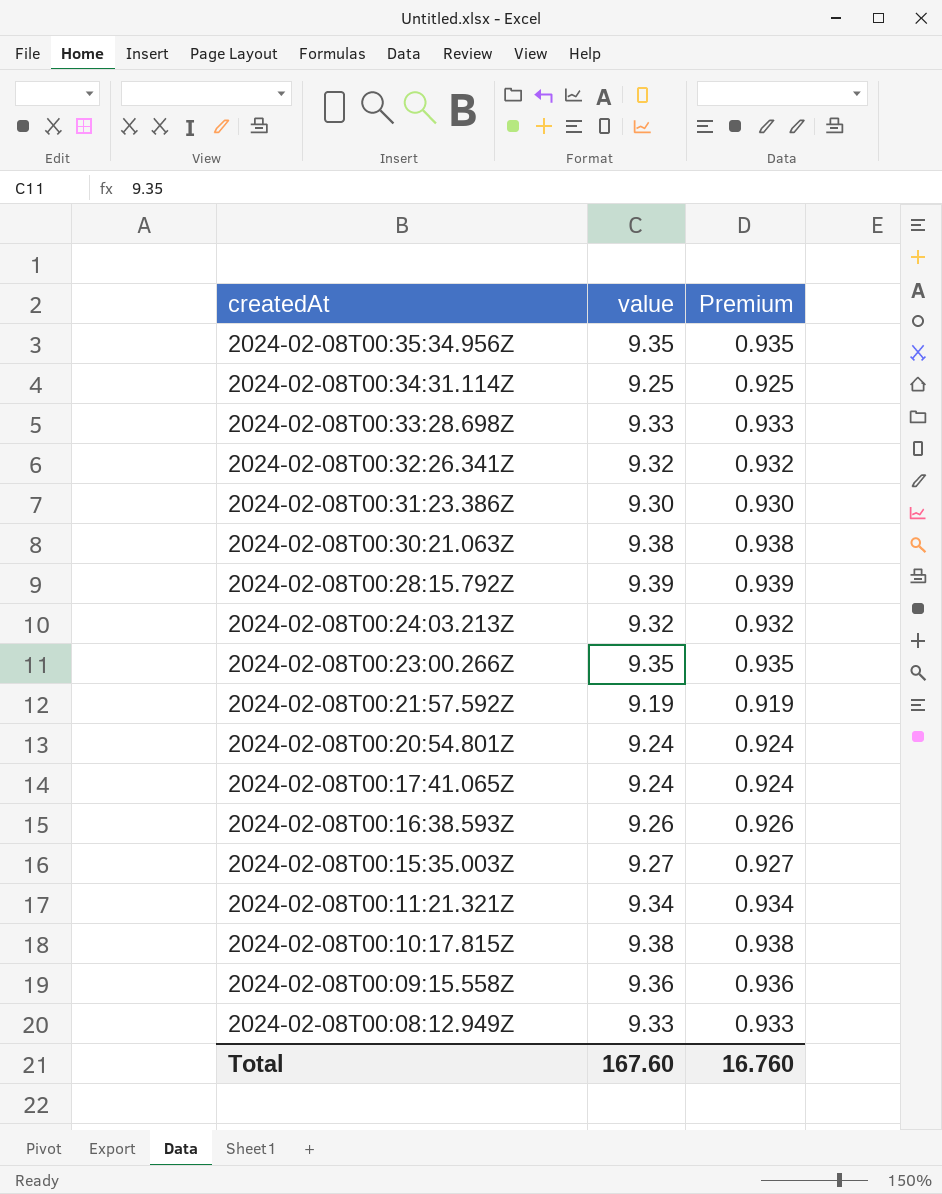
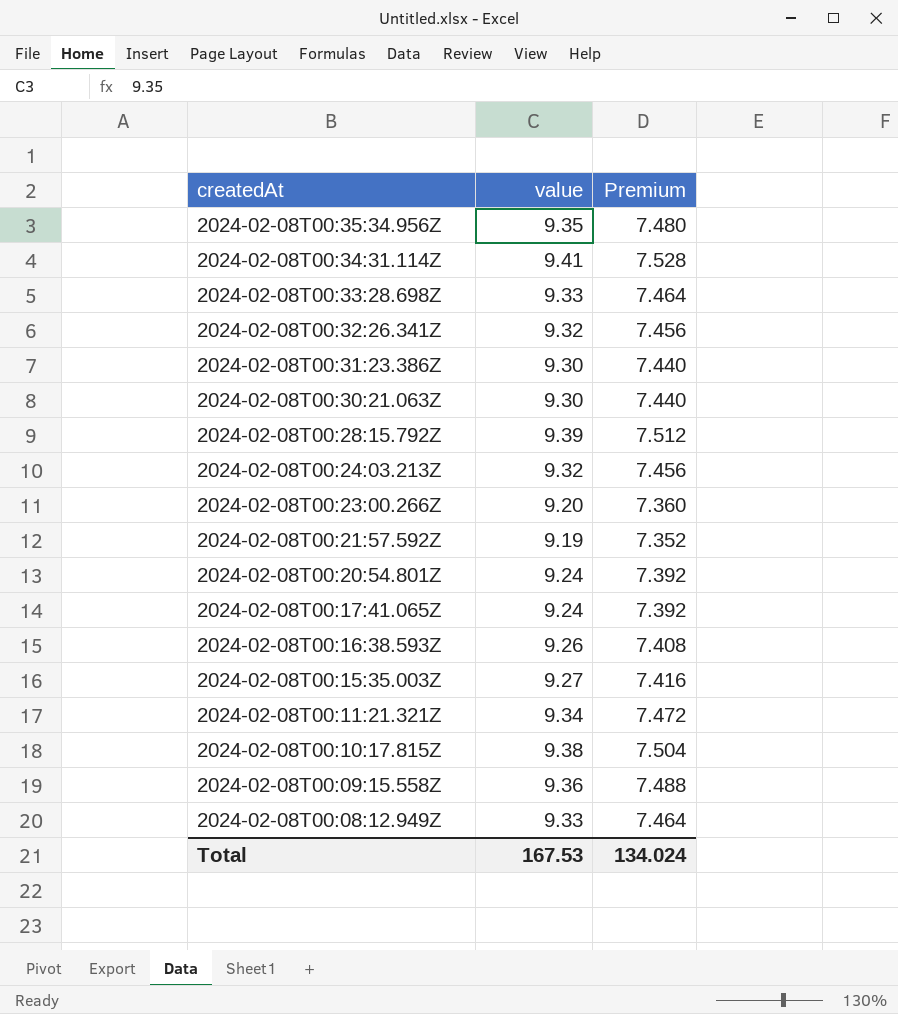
column Premium | formula: [value] * 0.1 -> [value] * 0.8
2024-02-08T00:34:31.114Z | value: 9.25 -> 9.41
2024-02-08T00:30:21.063Z | value: 9.38 -> 9.30
2024-02-08T00:23:00.266Z | value: 9.35 -> 9.20
Total | value: 167.60 -> 167.53
Total | Premium: 16.760 -> 134.024

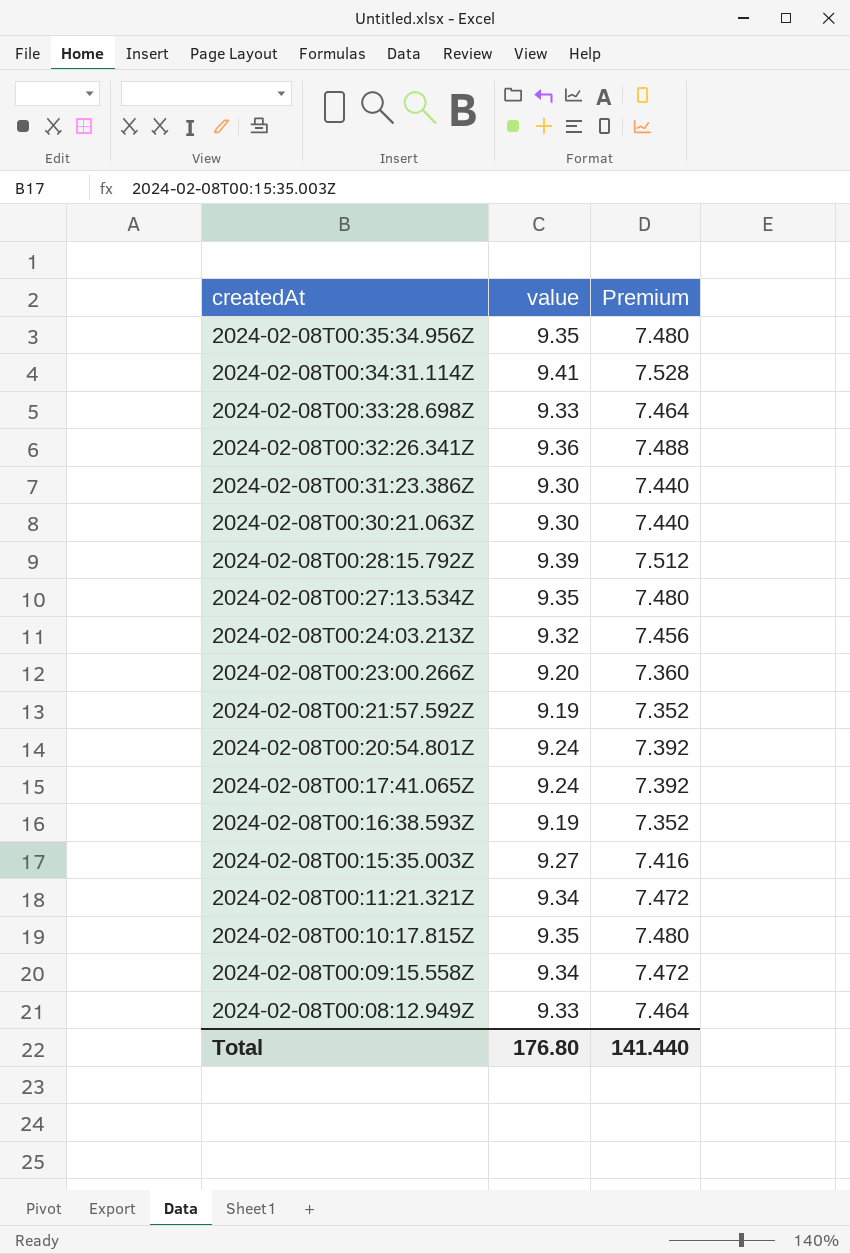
2024-02-08T00:32:26.341Z | value: 9.32 -> 9.36
2024-02-08T00:32:26.341Z | Premium: 7.456 -> 7.488
row 2024-02-08T00:27:13.534Z: none -> 9.35 | 7.480
2024-02-08T00:16:38.593Z | value: 9.26 -> 9.19
2024-02-08T00:16:38.593Z | Premium: 7.408 -> 7.352
2024-02-08T00:10:17.815Z | value: 9.38 -> 9.35
2024-02-08T00:10:17.815Z | Premium: 7.504 -> 7.480
2024-02-08T00:09:15.558Z | value: 9.36 -> 9.34
2024-02-08T00:09:15.558Z | Premium: 7.488 -> 7.472
Total | value: 167.53 -> 176.80
Total | Premium: 134.024 -> 141.440

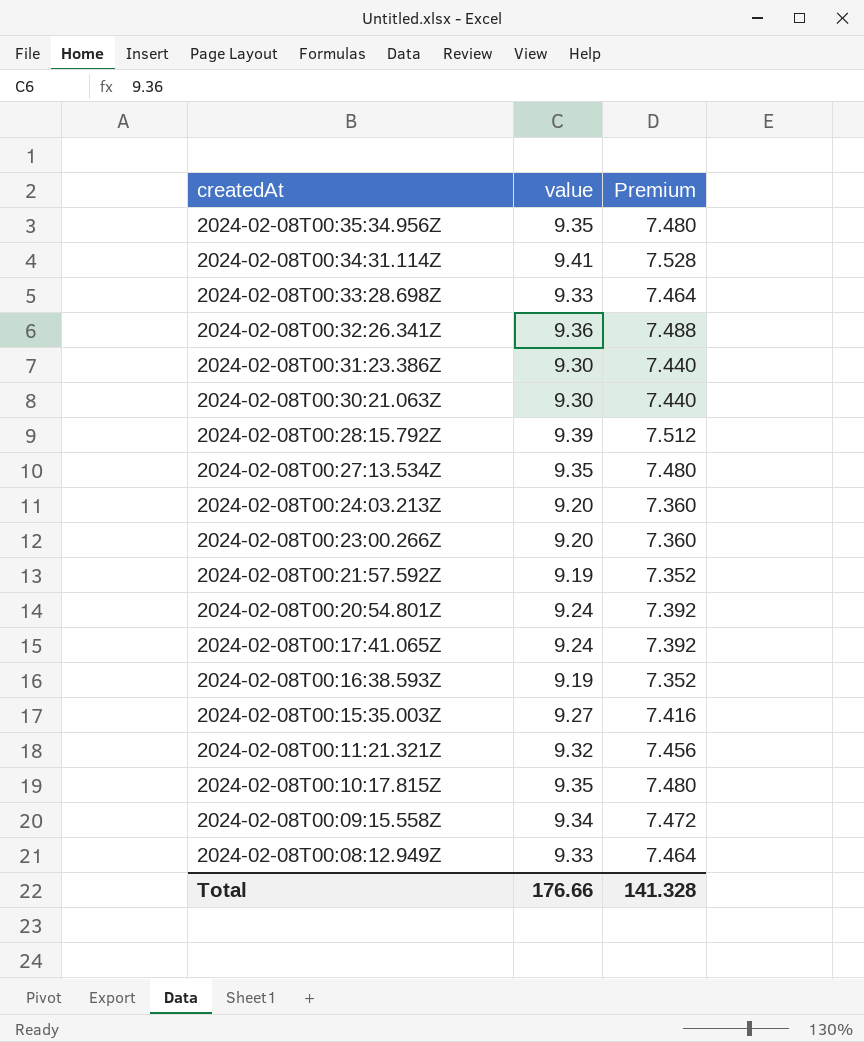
2024-02-08T00:24:03.213Z | value: 9.32 -> 9.20
2024-02-08T00:24:03.213Z | Premium: 7.456 -> 7.360
2024-02-08T00:11:21.321Z | value: 9.34 -> 9.32
2024-02-08T00:11:21.321Z | Premium: 7.472 -> 7.456
Total | value: 176.80 -> 176.66
Total | Premium: 141.440 -> 141.328

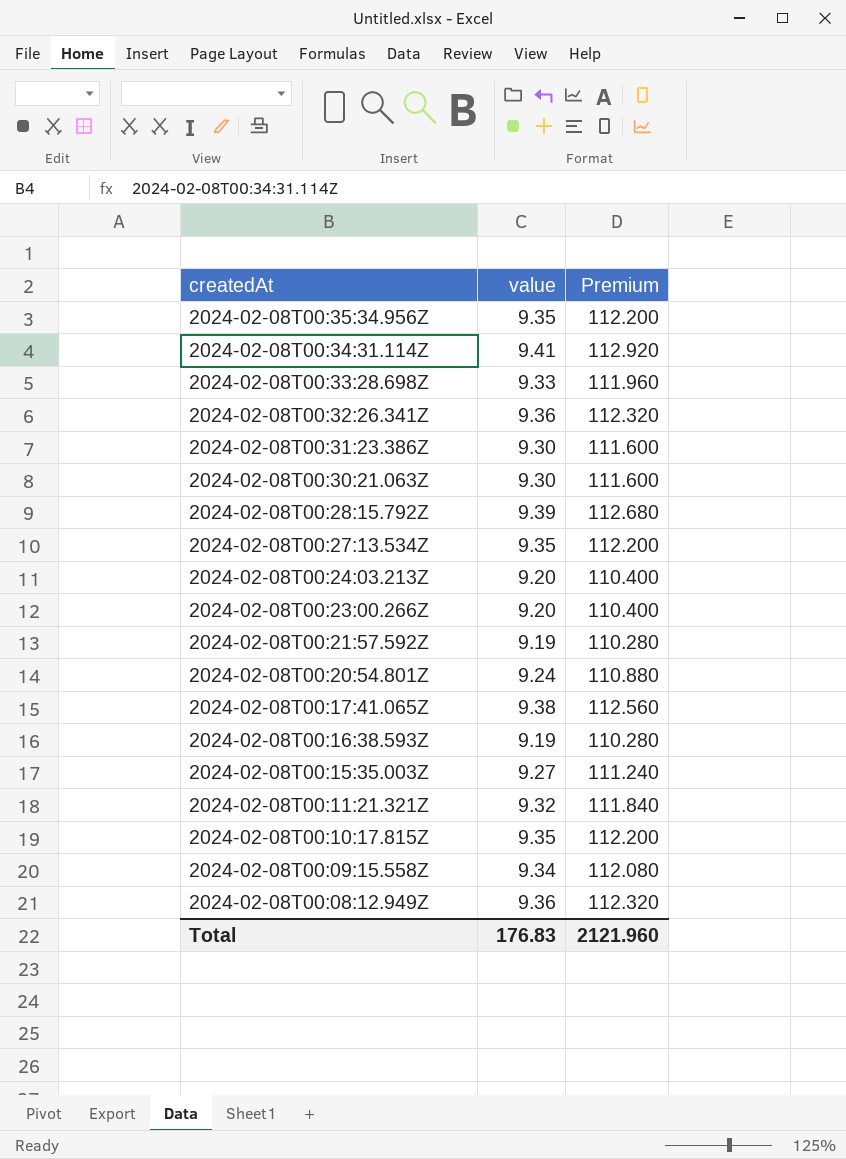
column Premium | formula: [value] * 0.8 -> [value] * 12
2024-02-08T00:17:41.065Z | value: 9.24 -> 9.38
2024-02-08T00:08:12.949Z | value: 9.33 -> 9.36
Total | value: 176.66 -> 176.83
Total | Premium: 141.328 -> 2121.960

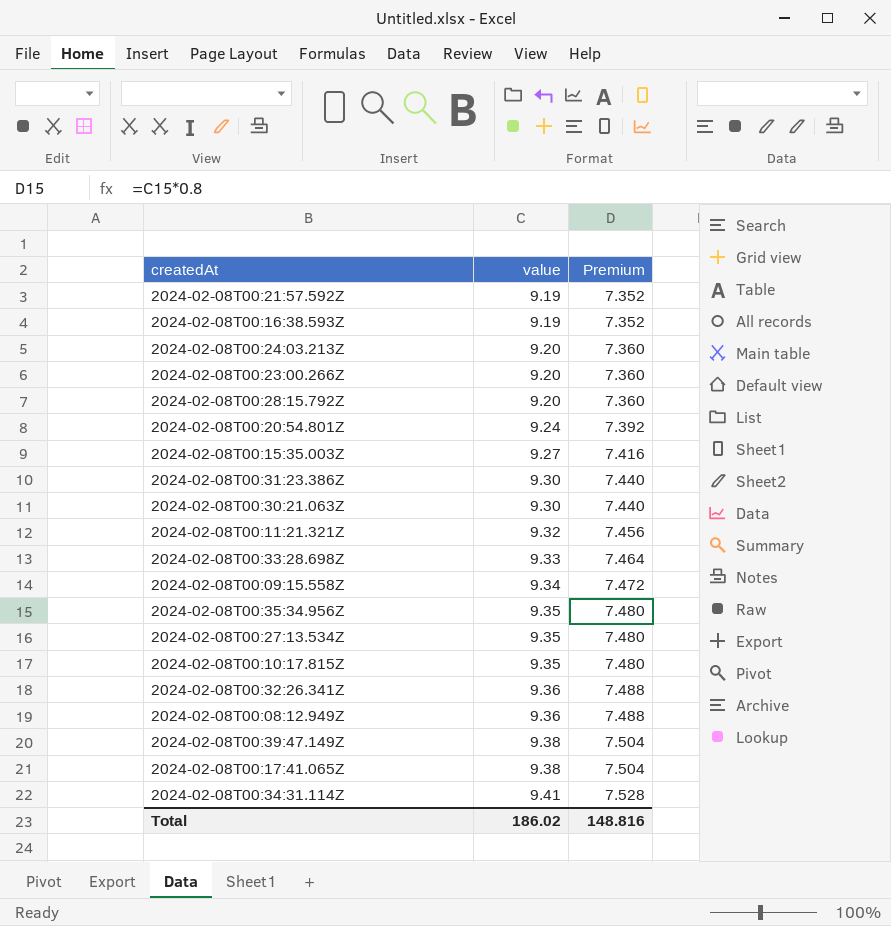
row order: createdAt descending -> value ascending
column Premium | formula: [value] * 12 -> [value] * 0.8
2024-02-08T00:28:15.792Z | value: 9.39 -> 9.20
row 2024-02-08T00:39:47.149Z: none -> 9.38 | 7.504
Total | value: 176.83 -> 186.02
Total | Premium: 2121.960 -> 148.816

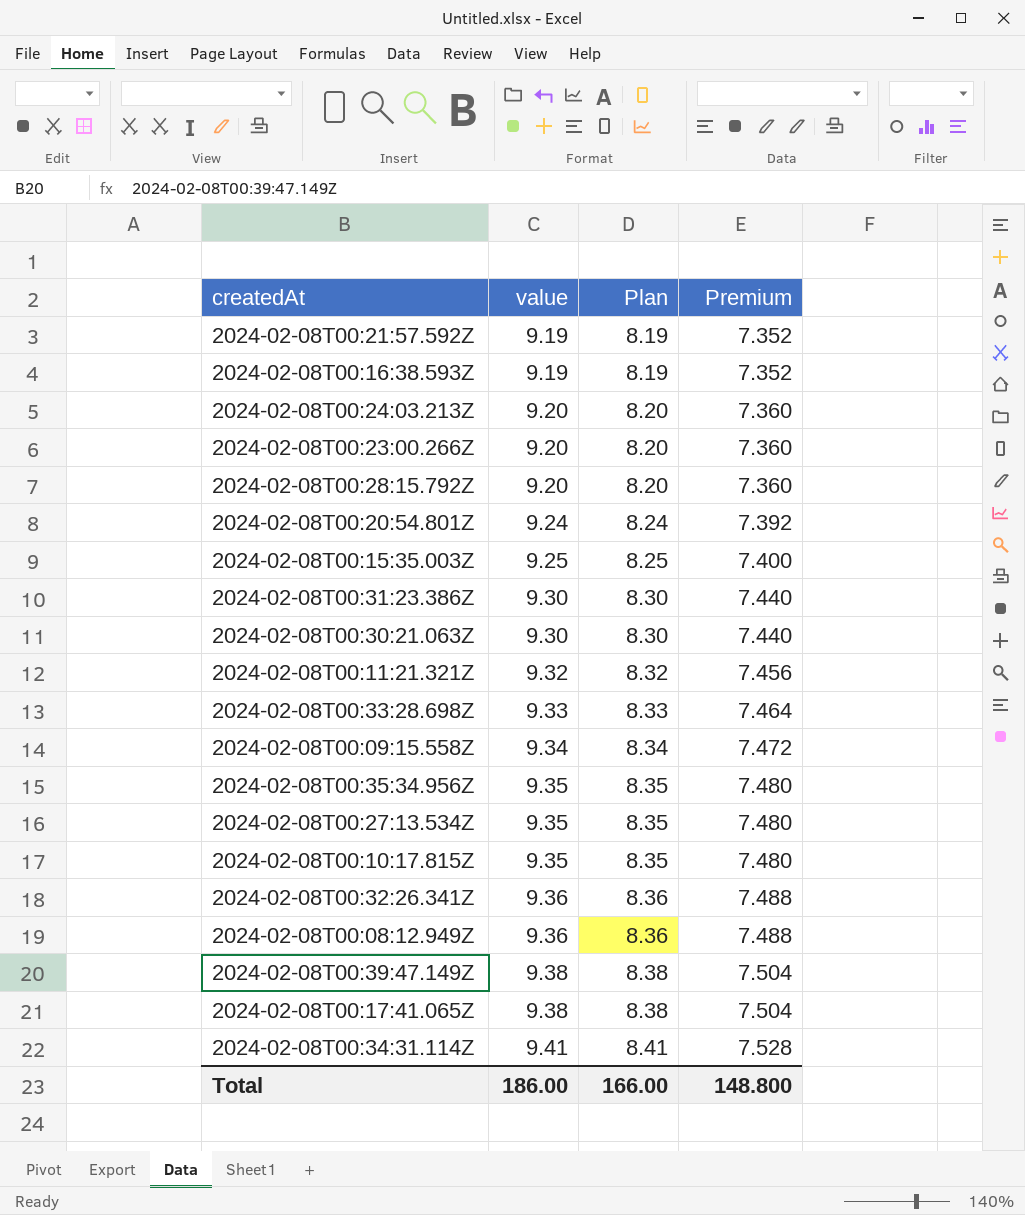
column Plan | formula: none -> [value] - 1
2024-02-08T00:15:35.003Z | value: 9.27 -> 9.25
2024-02-08T00:15:35.003Z | Premium: 7.416 -> 7.400
Total | value: 186.02 -> 186.00
Total | Premium: 148.816 -> 148.800

